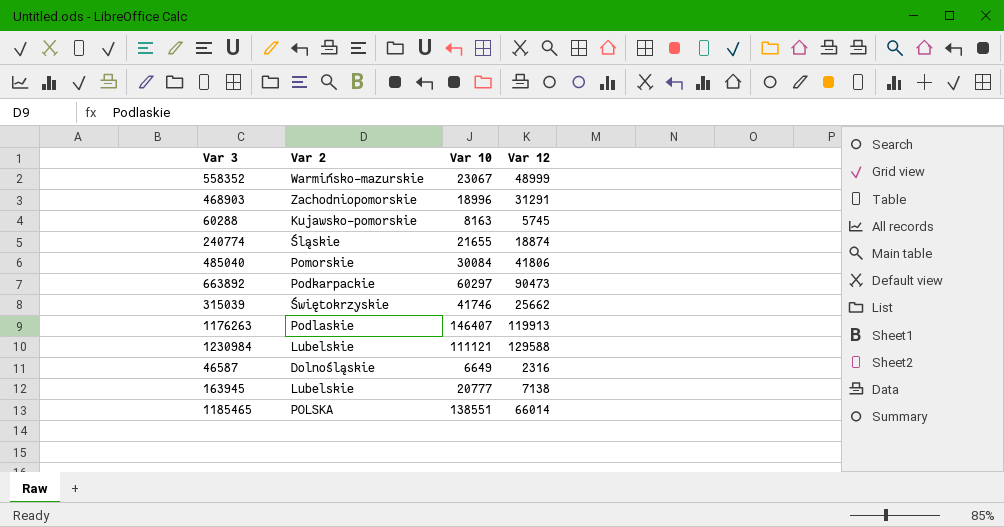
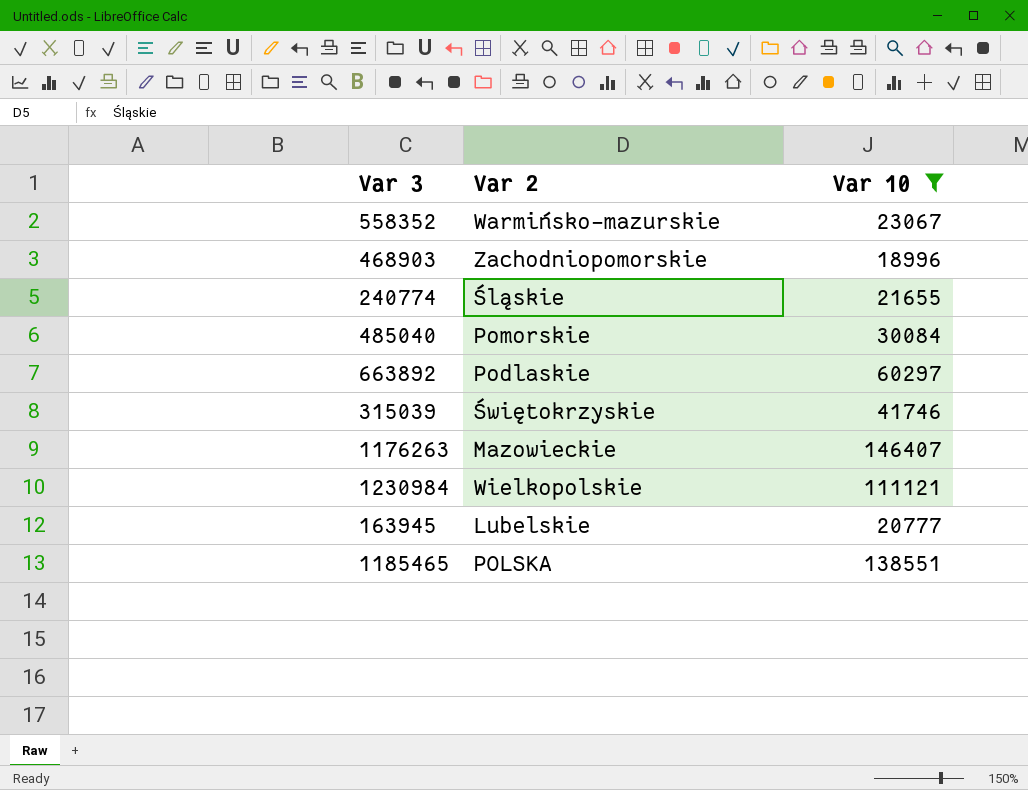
filter: none -> Var 10 >= 18996
column Var 12 | position: 4 -> none
663892 | Var 2: Podkarpackie -> Podlaskie
1176263 | Var 2: Podlaskie -> Mazowieckie
1230984 | Var 2: Lubelskie -> Wielkopolskie

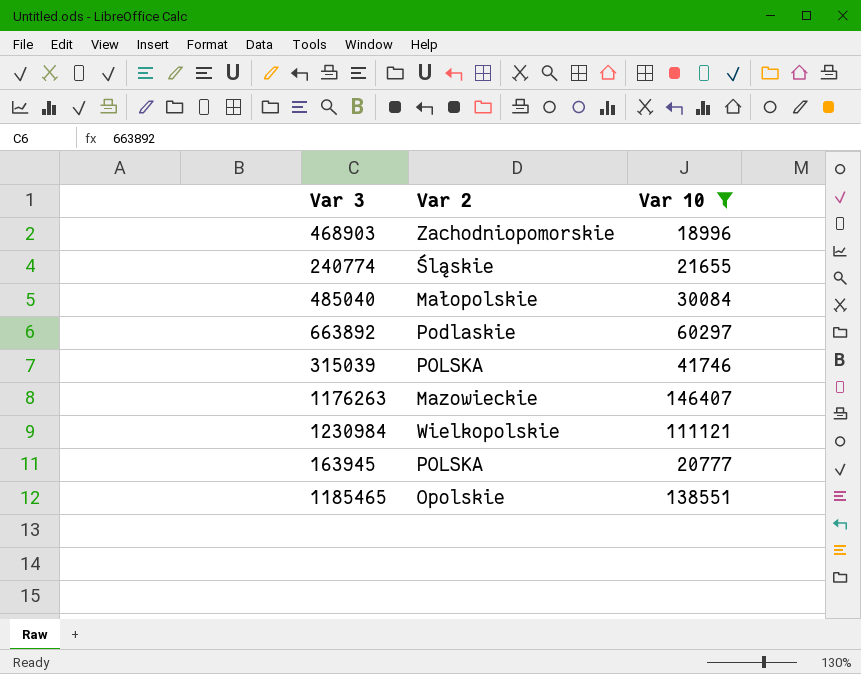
row 558352: Warmińsko-mazurskie | 23067 -> none
485040 | Var 2: Pomorskie -> Małopolskie
315039 | Var 2: Świętokrzyskie -> POLSKA
163945 | Var 2: Lubelskie -> POLSKA
1185465 | Var 2: POLSKA -> Opolskie

